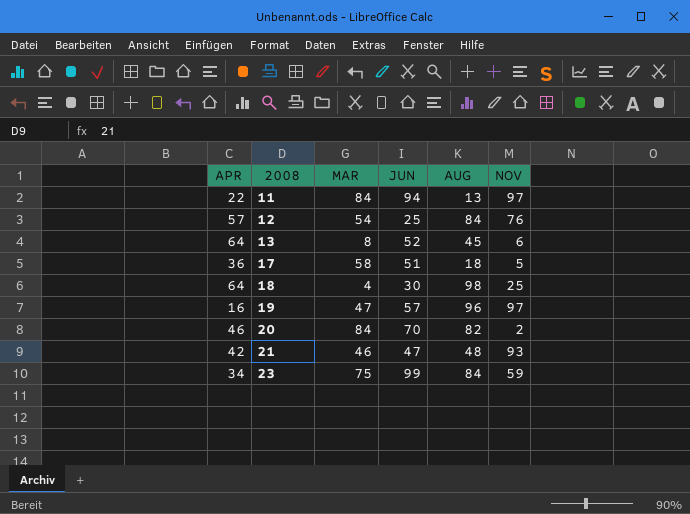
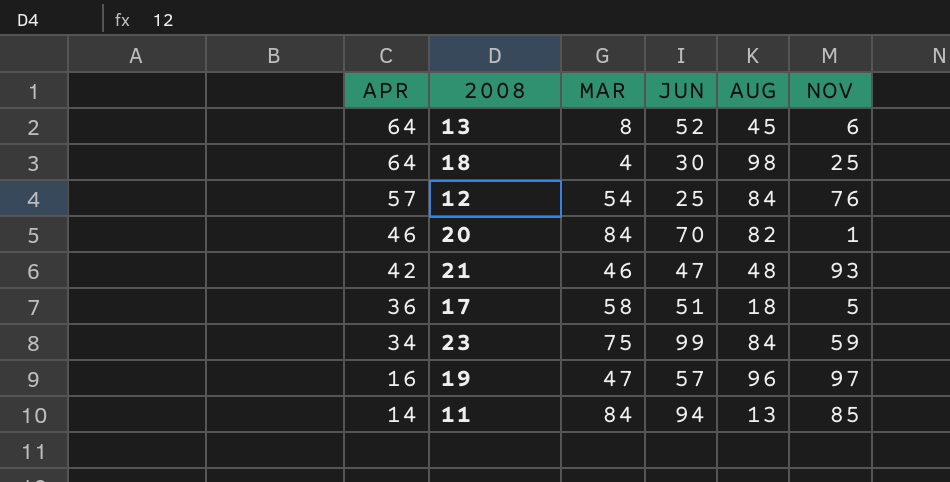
row order: 2008 ascending -> APR descending
20 | NOV: 2 -> 1
11 | APR: 22 -> 14
11 | NOV: 97 -> 85

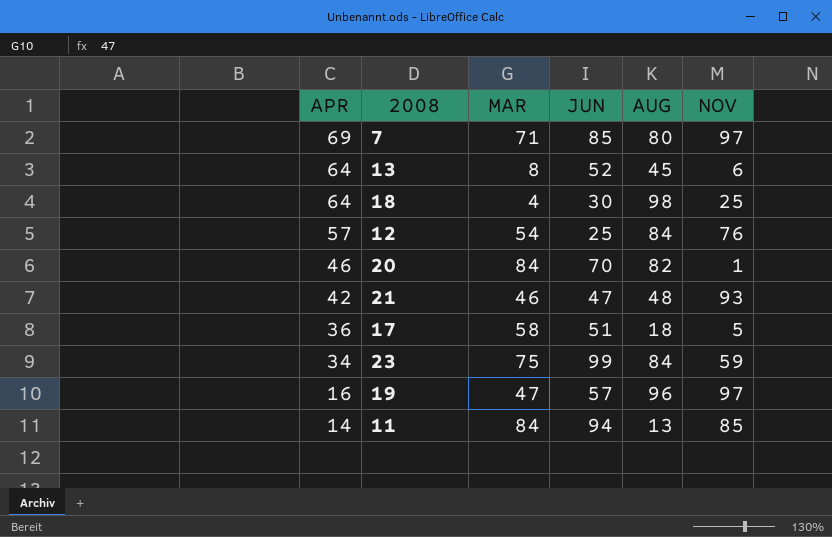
row 7: none -> 69 | 71 | 85 | 80 | 97

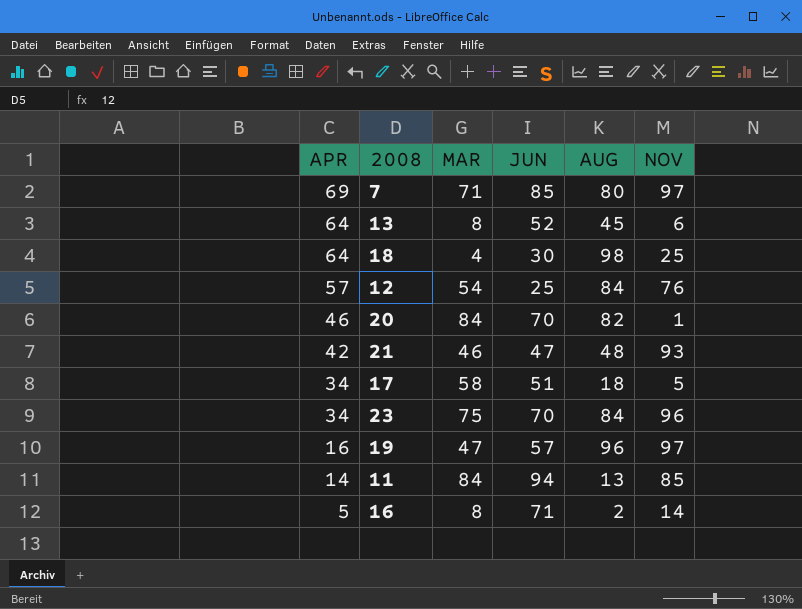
17 | APR: 36 -> 34
23 | JUN: 99 -> 70
23 | NOV: 59 -> 96
row 16: none -> 5 | 8 | 71 | 2 | 14

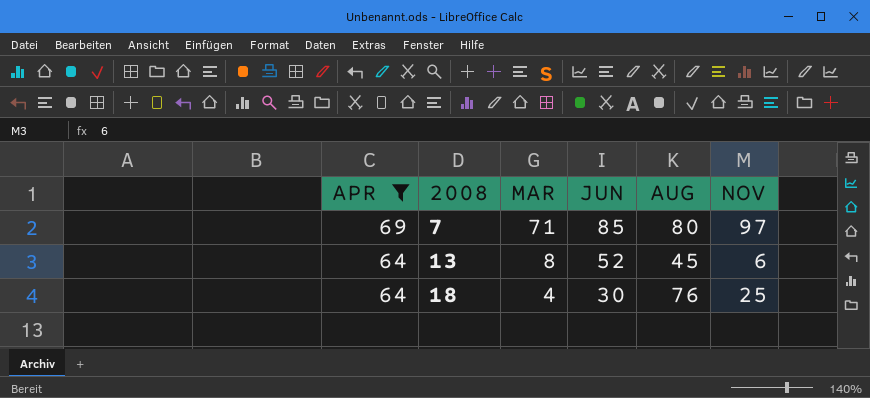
filter: none -> APR >= 64
18 | AUG: 98 -> 76

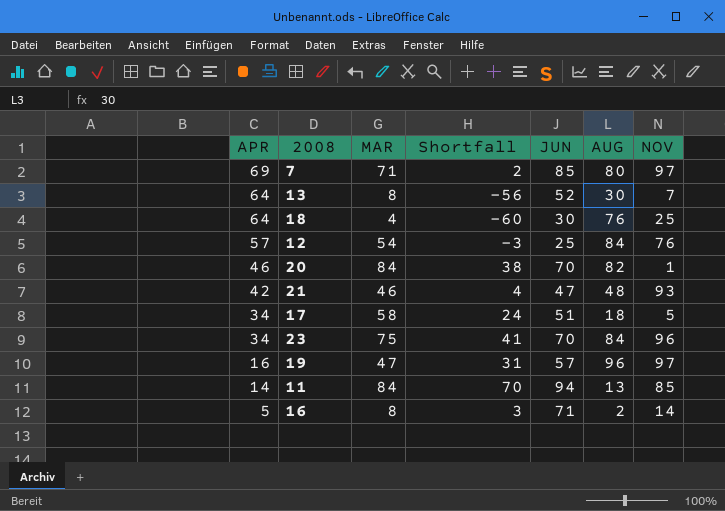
filter: APR >= 64 -> none
column Shortfall | formula: none -> [MAR] - [APR]
13 | AUG: 45 -> 30
13 | NOV: 6 -> 7

